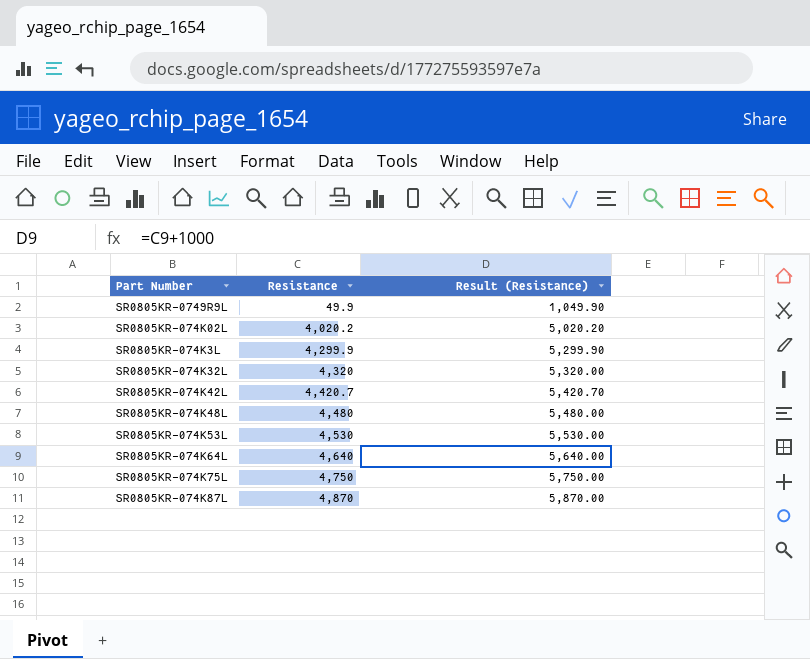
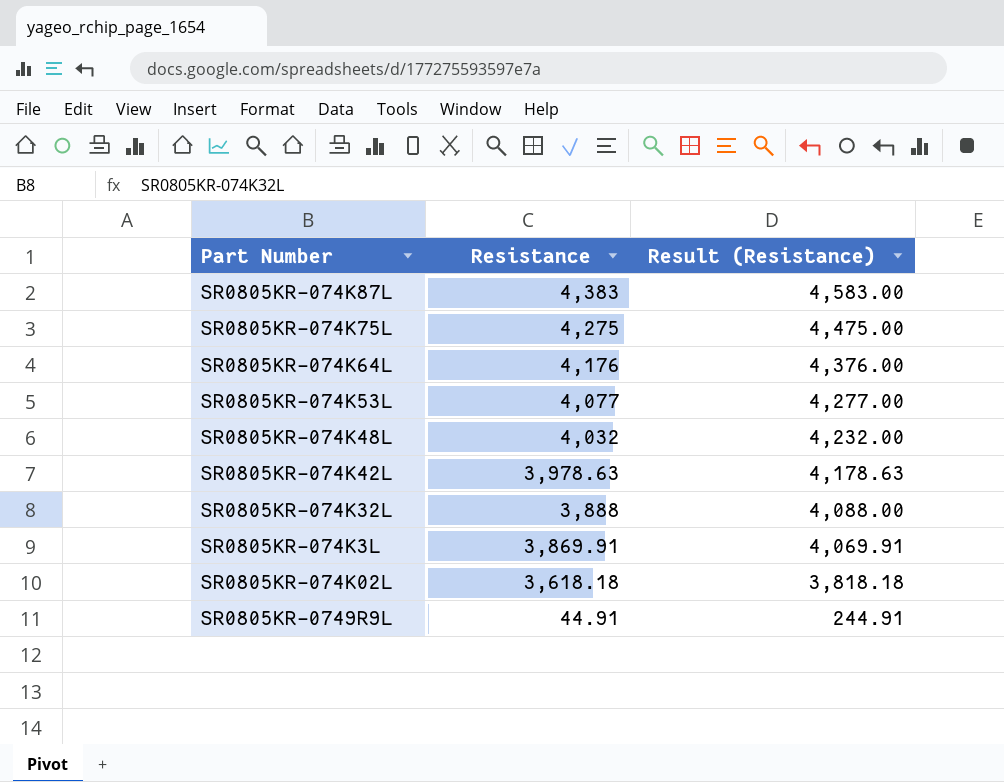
row order: Resistance ascending -> Resistance descending
column Result (Resistance) | formula: [Resistance] + 1000 -> [Resistance] + 200
SR0805KR-074K87L | Resistance: 4,870 -> 4,383
SR0805KR-074K75L | Resistance: 4,750 -> 4,275
SR0805KR-074K64L | Resistance: 4,640 -> 4,176
SR0805KR-074K53L | Resistance: 4,530 -> 4,077
SR0805KR-074K48L | Resistance: 4,480 -> 4,032
SR0805KR-074K42L | Resistance: 4,420.7 -> 3,978.63
SR0805KR-074K32L | Resistance: 4,320 -> 3,888
SR0805KR-074K3L | Resistance: 4,299.9 -> 3,869.91
SR0805KR-074K02L | Resistance: 4,020.2 -> 3,618.18
SR0805KR-0749R9L | Resistance: 49.9 -> 44.91

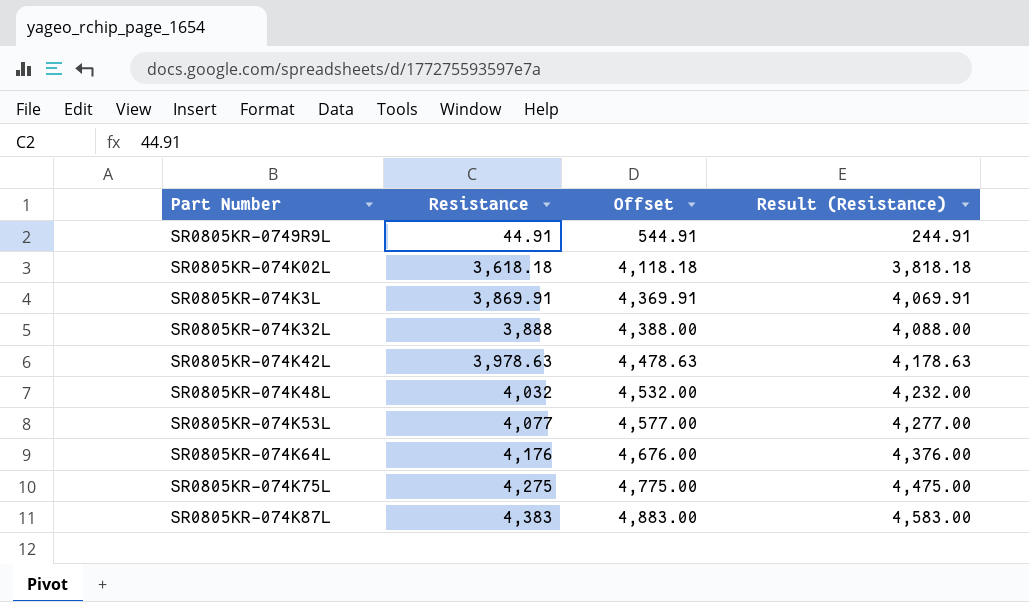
row order: Resistance descending -> Resistance ascending
column Offset | formula: none -> [Resistance] + 500

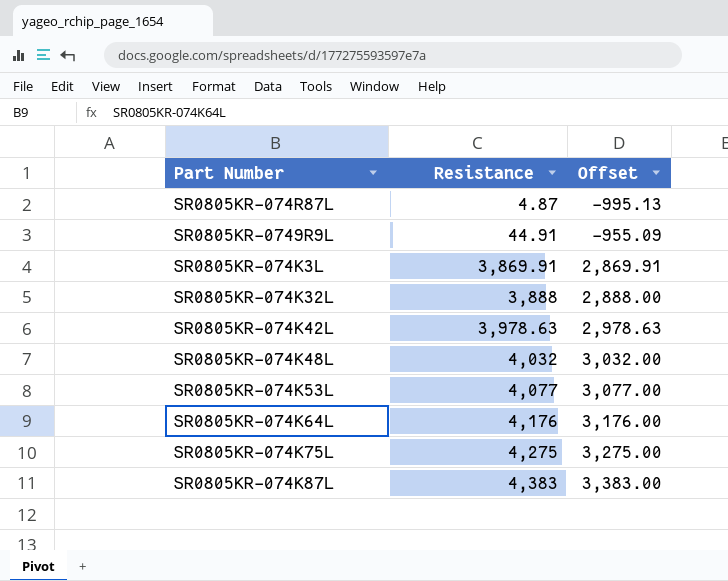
column Result (Resistance) | formula: [Resistance] + 200 -> none
column Offset | formula: [Resistance] + 500 -> [Resistance] - 1000
row SR0805KR-074K02L: 3,618.18 | 4,118.18 | 3,818.18 -> none
row SR0805KR-074R87L: none -> 4.87 | -995.13

